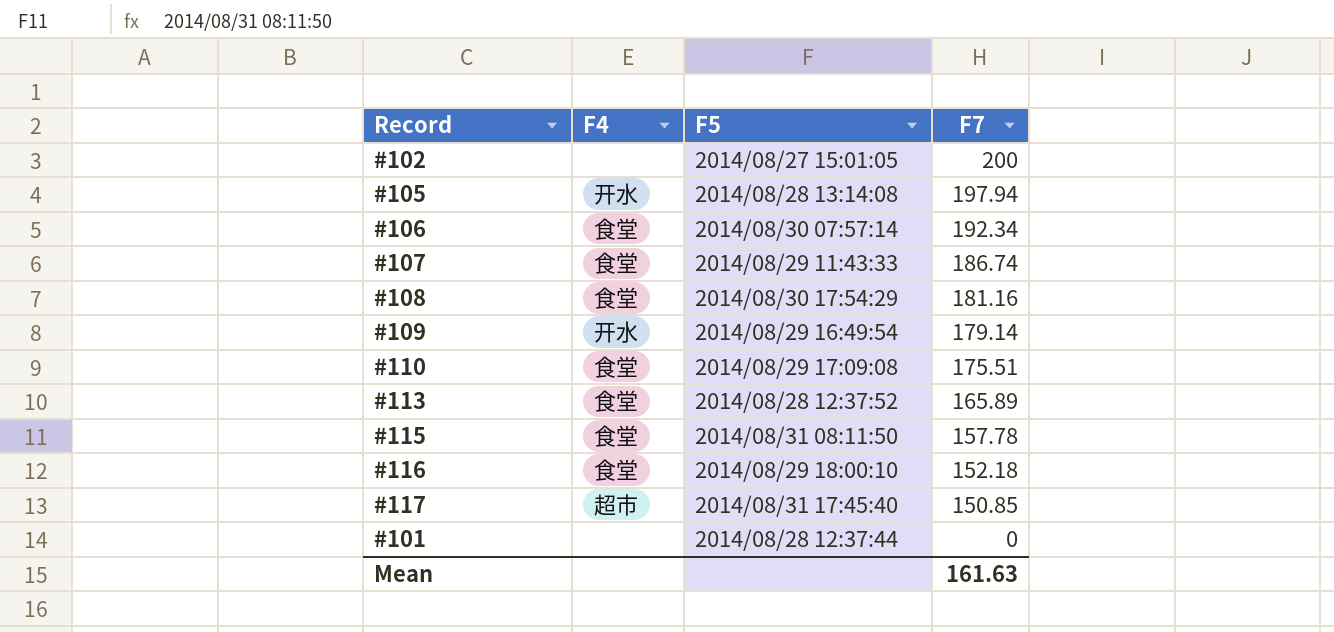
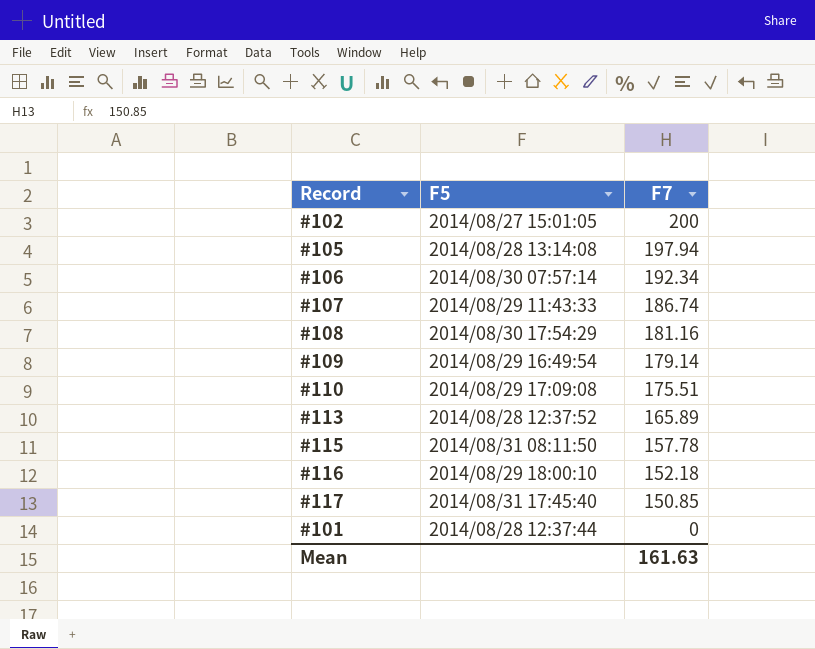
column F4 | position: 2 -> none

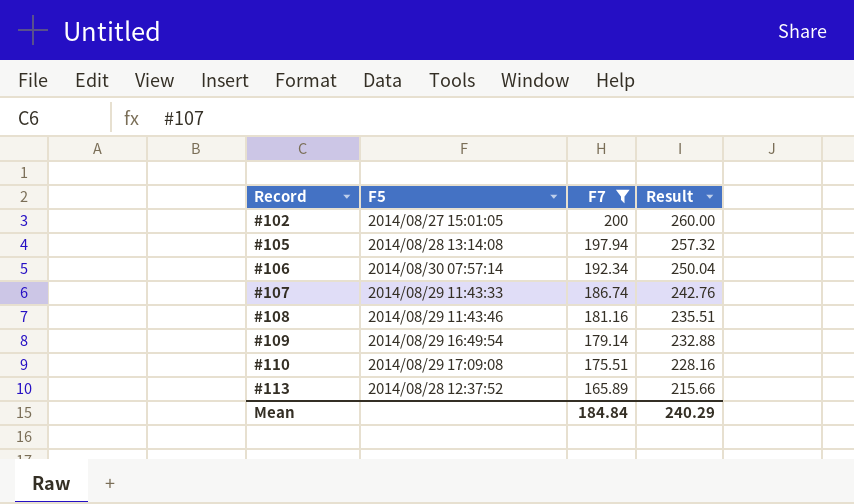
filter: none -> F7 >= 165.89
column Result | formula: none -> [F7] * 1.3
#108 | F5: 2014/08/30 17:54:29 -> 2014/08/29 11:43:46
Mean | F7: 161.63 -> 184.84

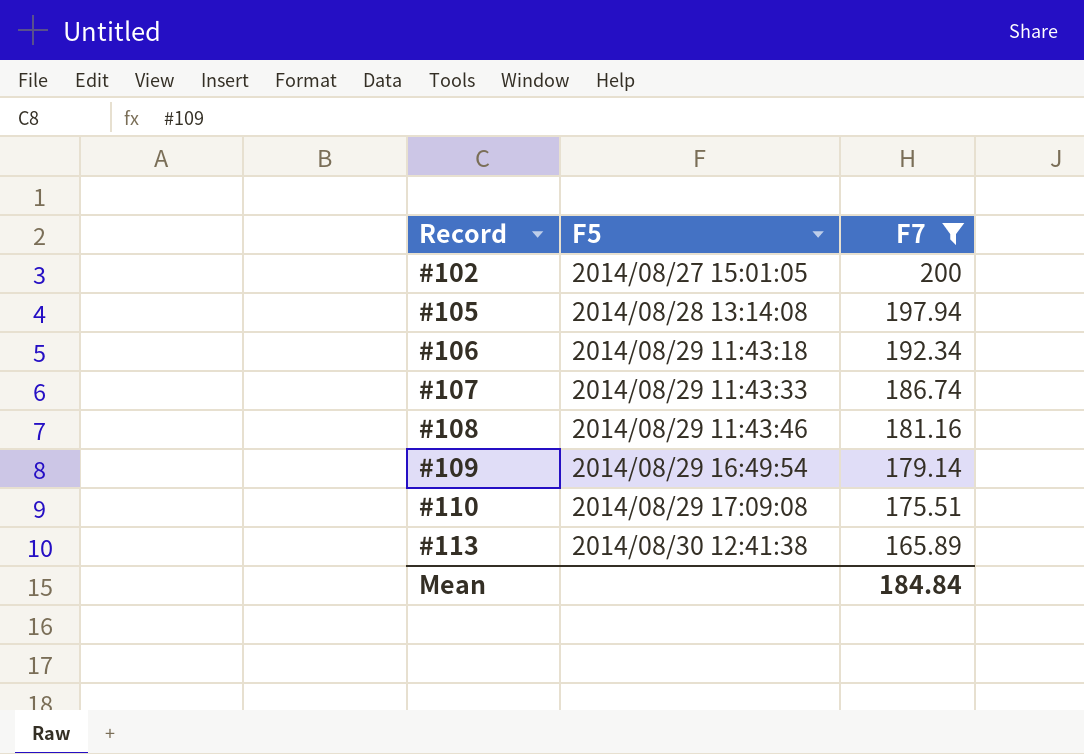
column Result | formula: [F7] * 1.3 -> none
#106 | F5: 2014/08/30 07:57:14 -> 2014/08/29 11:43:18
#113 | F5: 2014/08/28 12:37:52 -> 2014/08/30 12:41:38

